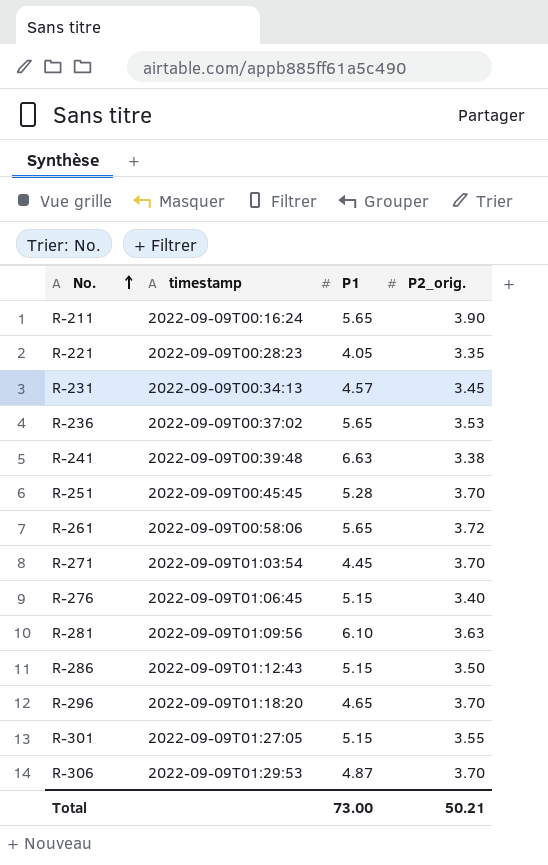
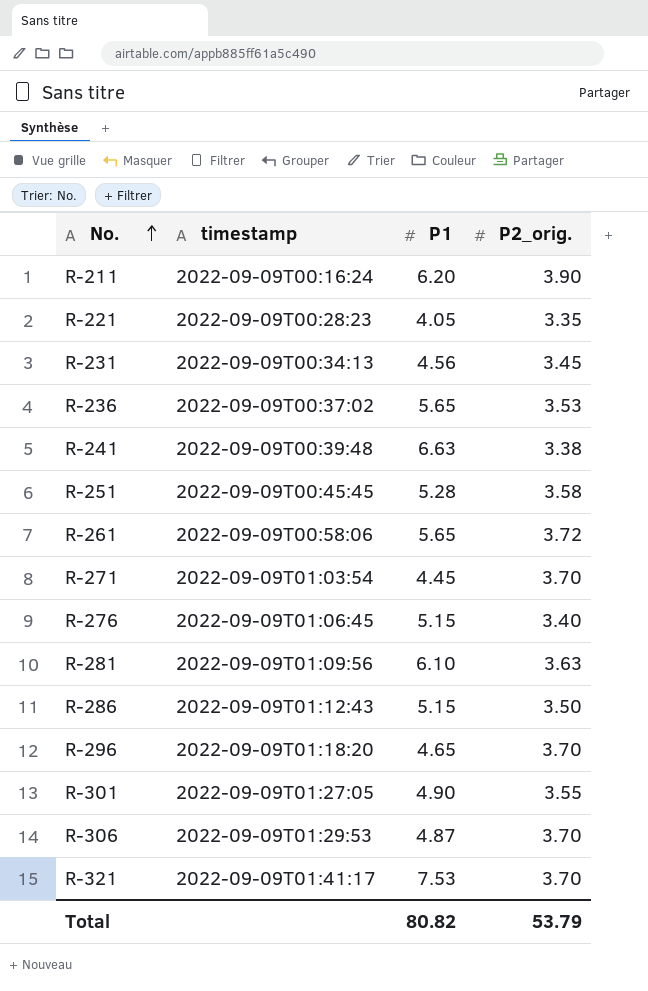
R-211 | P1: 5.65 -> 6.20
R-231 | P1: 4.57 -> 4.56
R-251 | P2_orig.: 3.70 -> 3.58
R-301 | P1: 5.15 -> 4.90
row R-321: none -> 2022-09-09T01:41:17 | 7.53 | 3.70
Total | P1: 73.00 -> 80.82
Total | P2_orig.: 50.21 -> 53.79

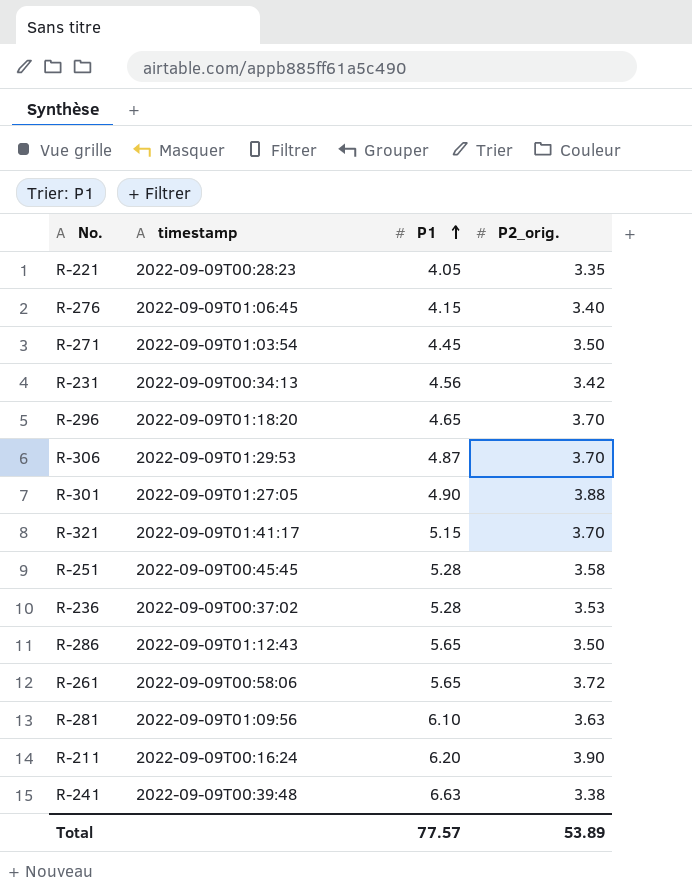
row order: No. ascending -> P1 ascending
R-276 | P1: 5.15 -> 4.15
R-271 | P2_orig.: 3.70 -> 3.50
R-231 | P2_orig.: 3.45 -> 3.42
R-301 | P2_orig.: 3.55 -> 3.88
R-321 | P1: 7.53 -> 5.15
R-236 | P1: 5.65 -> 5.28
R-286 | P1: 5.15 -> 5.65
Total | P1: 80.82 -> 77.57
Total | P2_orig.: 53.79 -> 53.89

